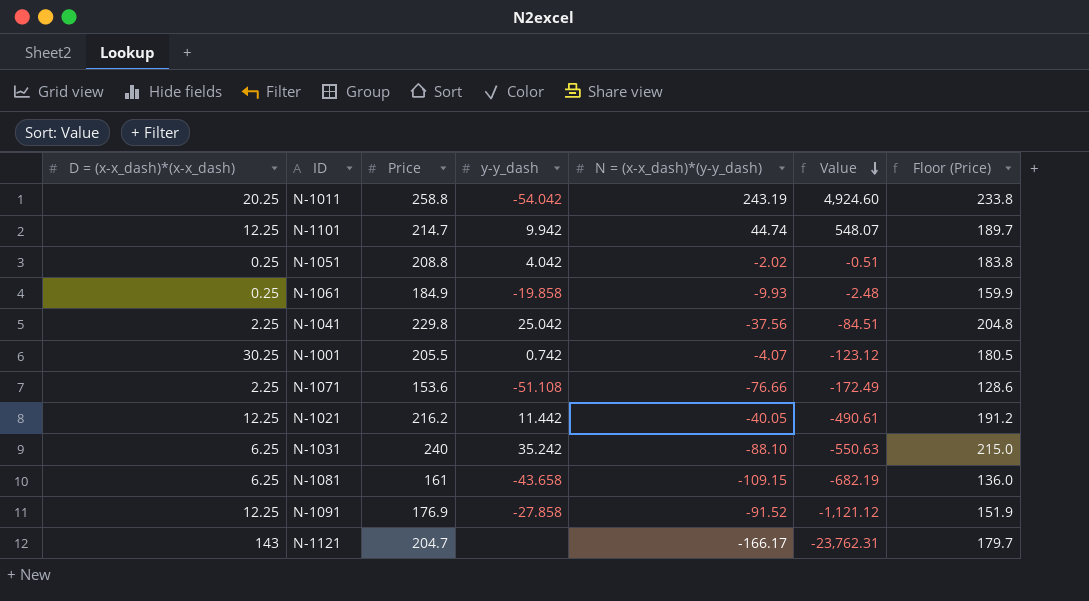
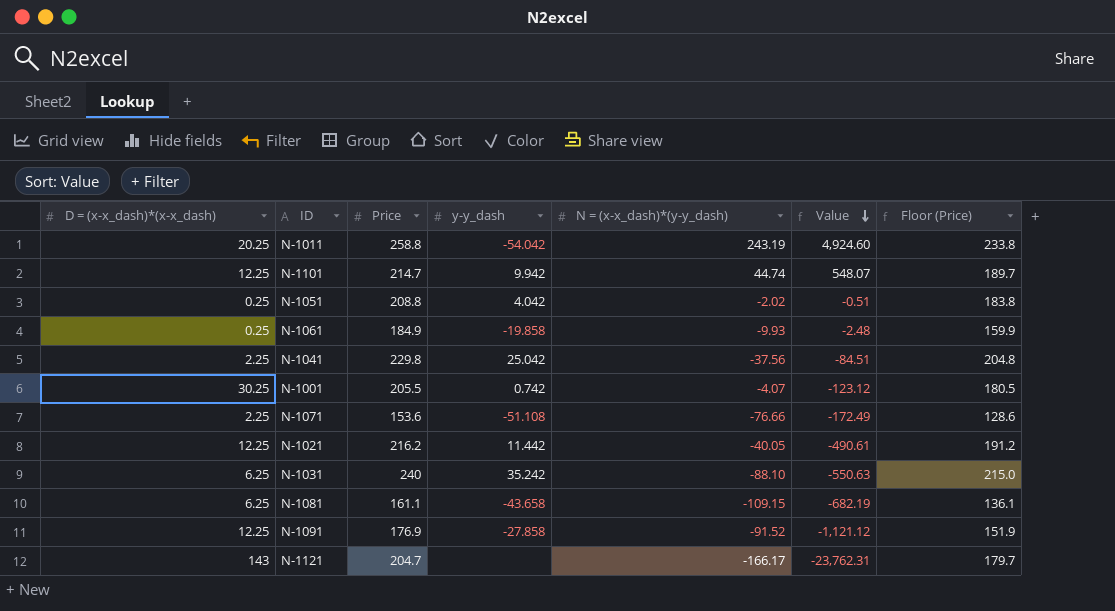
N-1081 | Price: 161 -> 161.1
N-1081 | Floor (Price): 136.0 -> 136.1

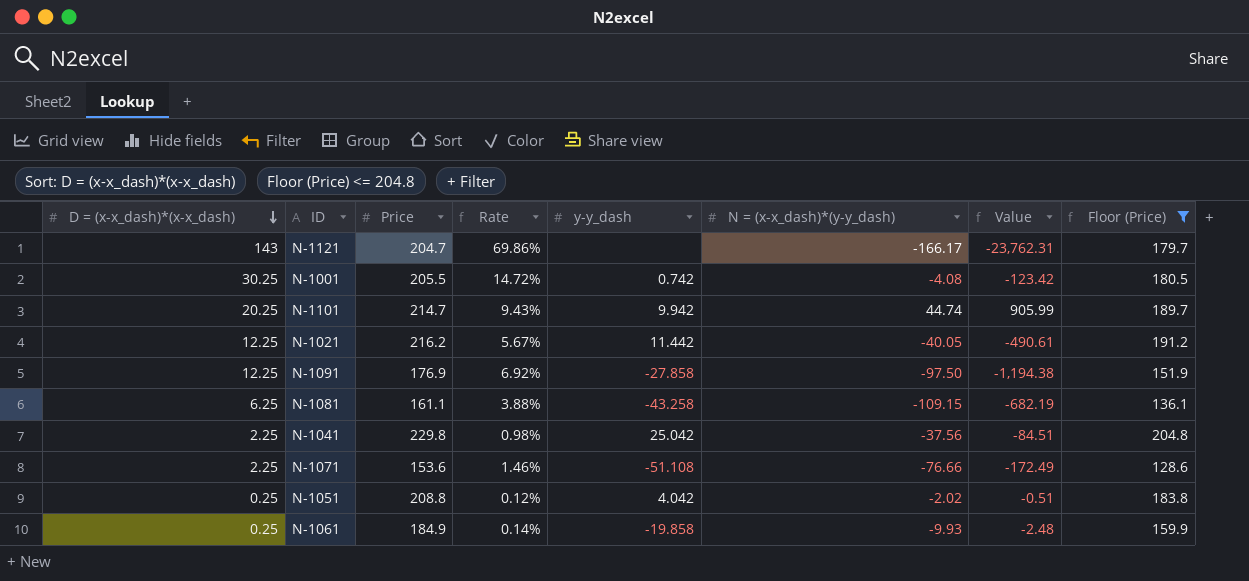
filter: none -> Floor (Price) <= 204.8
row order: Value descending -> D = (x-x_dash)*(x-x_dash) descending
column Rate | formula: none -> [D = (x-x_dash)*(x-x_dash)] / [Price]
N-1001 | N = (x-x_dash)*(y-y_dash): -4.07 -> -4.08
N-1001 | Value: -123.12 -> -123.42
N-1101 | D = (x-x_dash)*(x-x_dash): 12.25 -> 20.25
N-1101 | Value: 548.07 -> 905.99
N-1091 | N = (x-x_dash)*(y-y_dash): -91.52 -> -97.50
N-1091 | Value: -1,121.12 -> -1,194.38
N-1081 | y-y_dash: -43.658 -> -43.258

